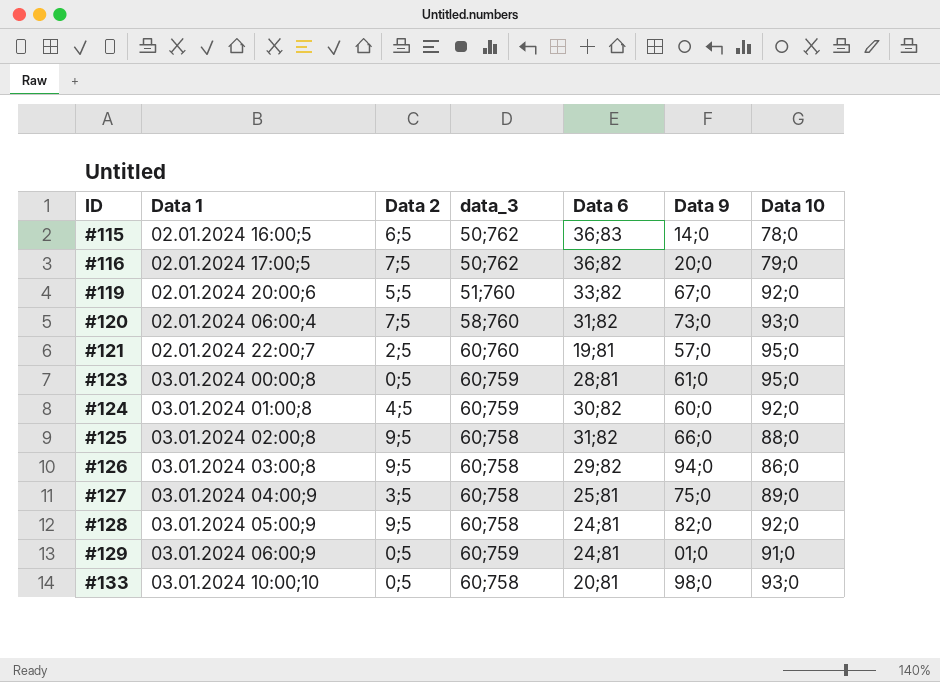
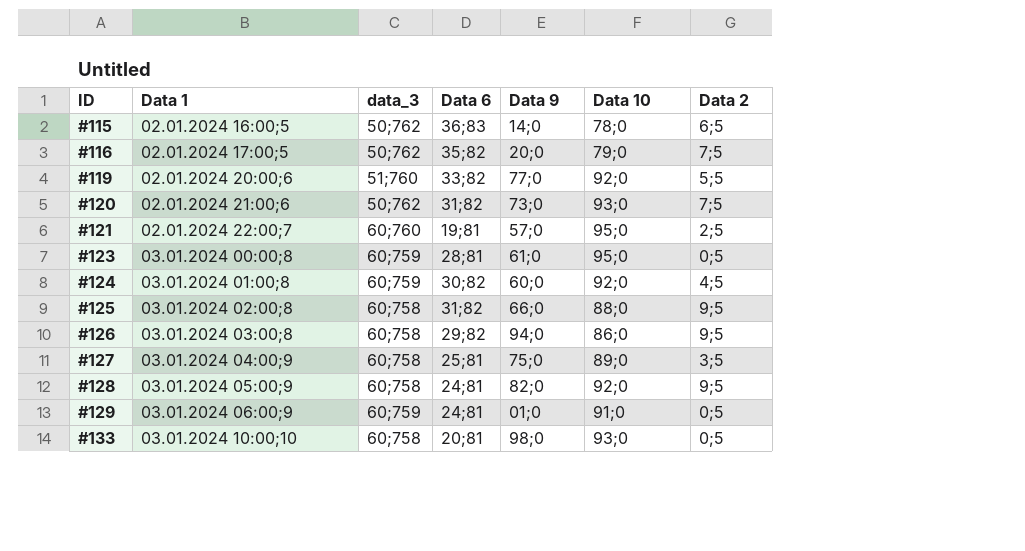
column Data 2 | position: 3 -> 7
#116 | Data 6: 36;82 -> 35;82
#119 | Data 9: 67;0 -> 77;0
#120 | Data 1: 02.01.2024 06:00;4 -> 02.01.2024 21:00;6
#120 | data_3: 58;760 -> 50;762

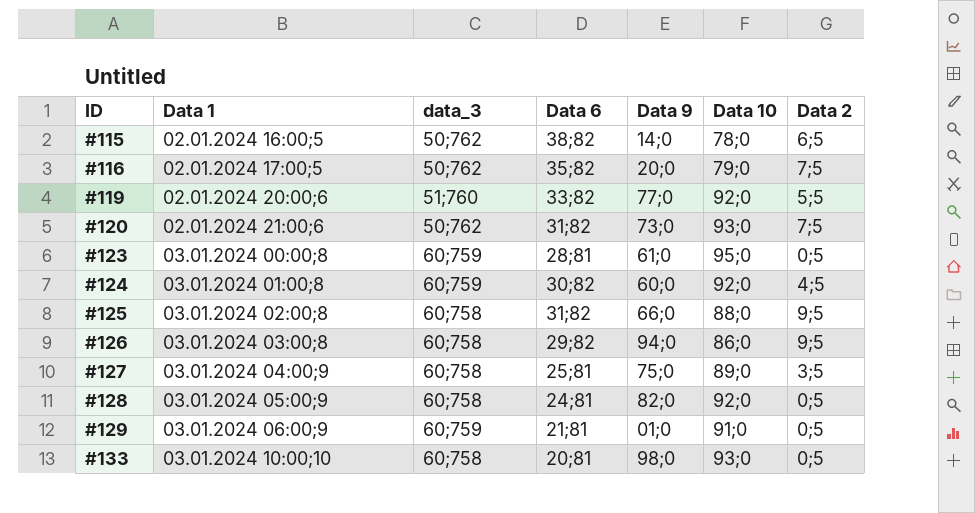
row #121: 02.01.2024 22:00;7 | 60;760 | 19;81 | 57;0 | 95;0 | 2;5 -> none
#115 | Data 6: 36;83 -> 38;82
#128 | Data 2: 9;5 -> 0;5
#129 | Data 6: 24;81 -> 21;81

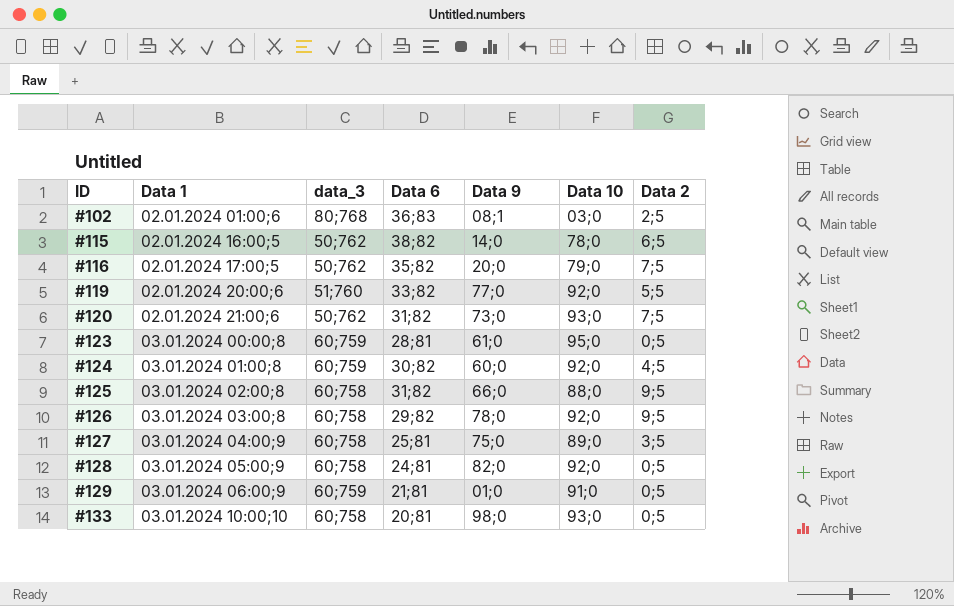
row #102: none -> 02.01.2024 01:00;6 | 80;768 | 36;83 | 08;1 | 03;0 | 2;5
#126 | Data 9: 94;0 -> 78;0
#126 | Data 10: 86;0 -> 92;0

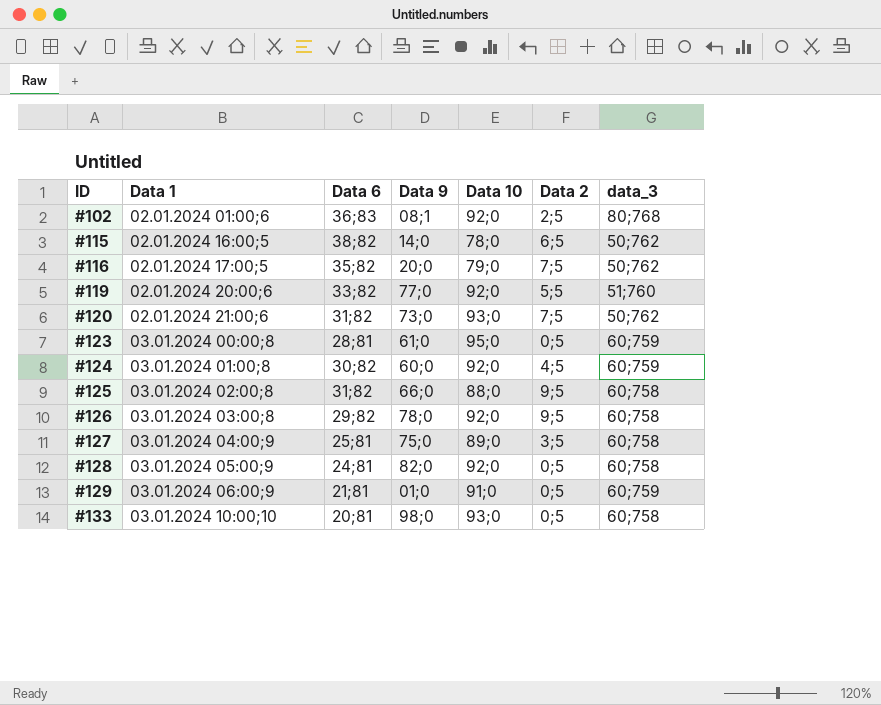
column data_3 | position: 3 -> 7
#102 | Data 10: 03;0 -> 92;0

